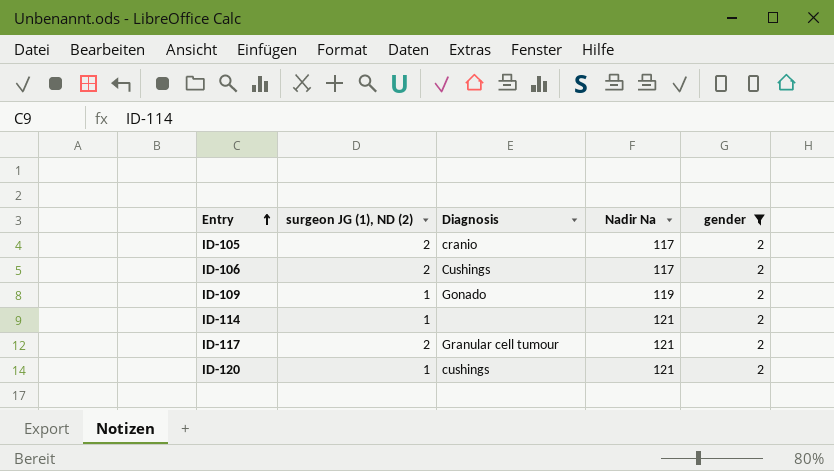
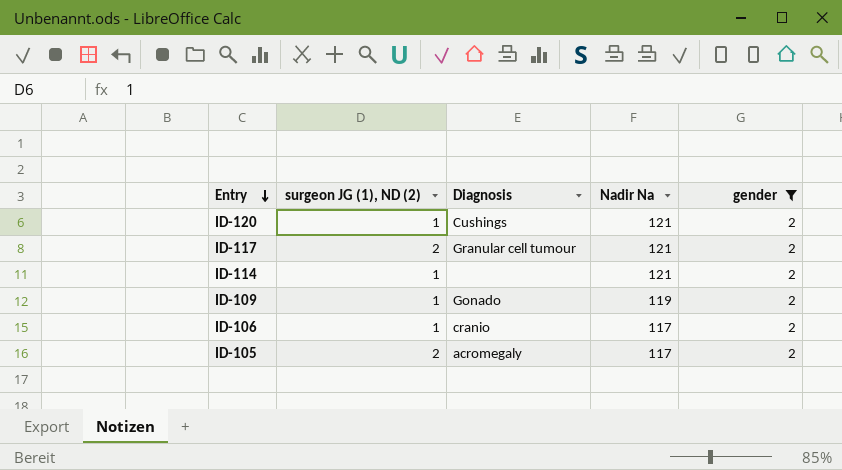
row order: Entry ascending -> Entry descending
ID-120 | Diagnosis: cushings -> Cushings
ID-106 | surgeon JG (1), ND (2): 2 -> 1
ID-106 | Diagnosis: Cushings -> cranio
ID-105 | Diagnosis: cranio -> acromegaly

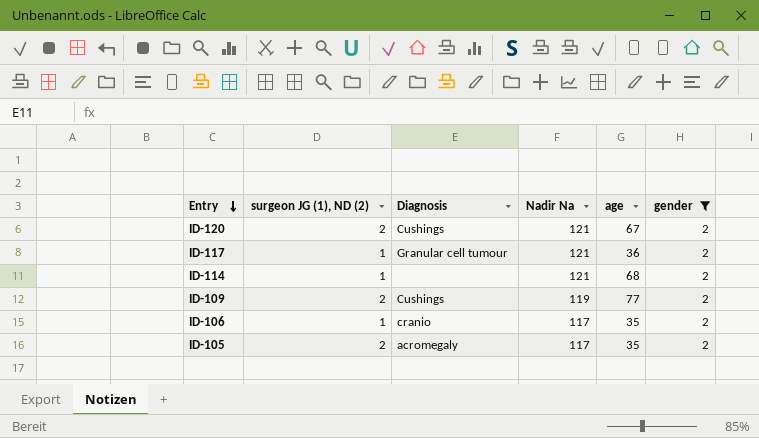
column age | position: none -> 5
ID-120 | surgeon JG (1), ND (2): 1 -> 2
ID-117 | surgeon JG (1), ND (2): 2 -> 1
ID-109 | surgeon JG (1), ND (2): 1 -> 2
ID-109 | Diagnosis: Gonado -> Cushings

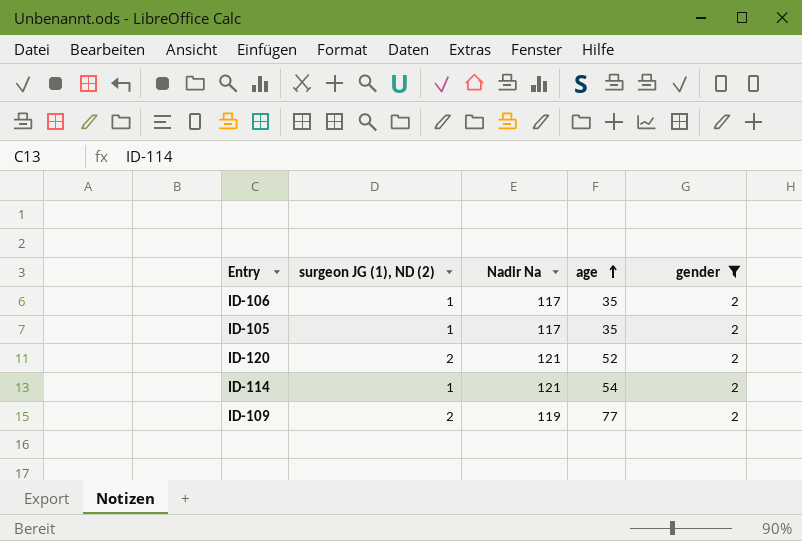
row order: Entry descending -> age ascending
column Diagnosis | position: 3 -> none
row ID-117: 1 | Granular cell tumour | 121 | 36 | 2 -> none
ID-105 | surgeon JG (1), ND (2): 2 -> 1
ID-120 | age: 67 -> 52
ID-114 | age: 68 -> 54

